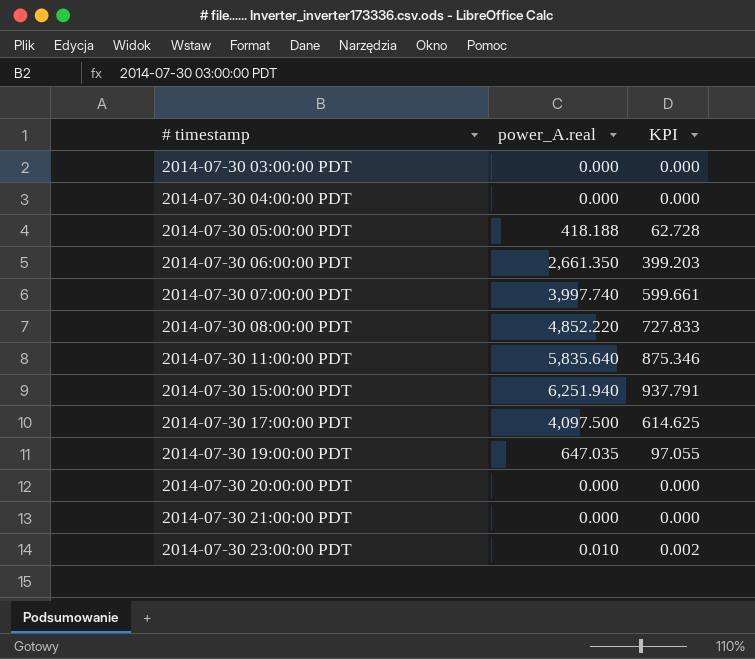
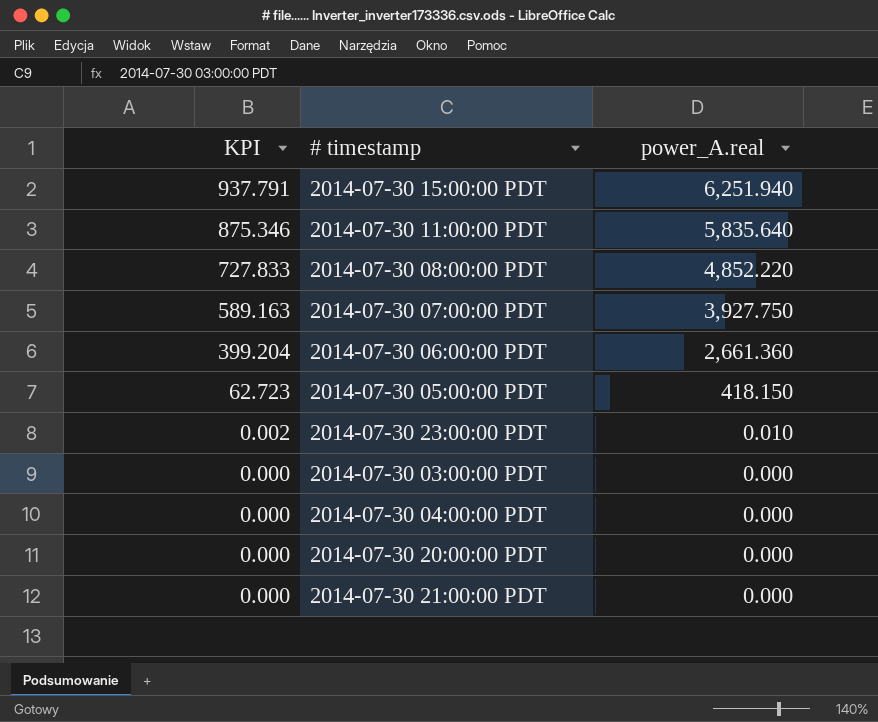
row order: # timestamp ascending -> KPI descending
column KPI | position: 3 -> 1
row 2014-07-30 17:00:00 PDT: 4,097.500 | 614.625 -> none
row 2014-07-30 19:00:00 PDT: 647.035 | 97.055 -> none
2014-07-30 07:00:00 PDT | KPI: 599.661 -> 589.163
2014-07-30 07:00:00 PDT | power_A.real: 3,997.740 -> 3,927.750
2014-07-30 06:00:00 PDT | KPI: 399.203 -> 399.204
2014-07-30 06:00:00 PDT | power_A.real: 2,661.350 -> 2,661.360
2014-07-30 05:00:00 PDT | KPI: 62.728 -> 62.723
2014-07-30 05:00:00 PDT | power_A.real: 418.188 -> 418.150

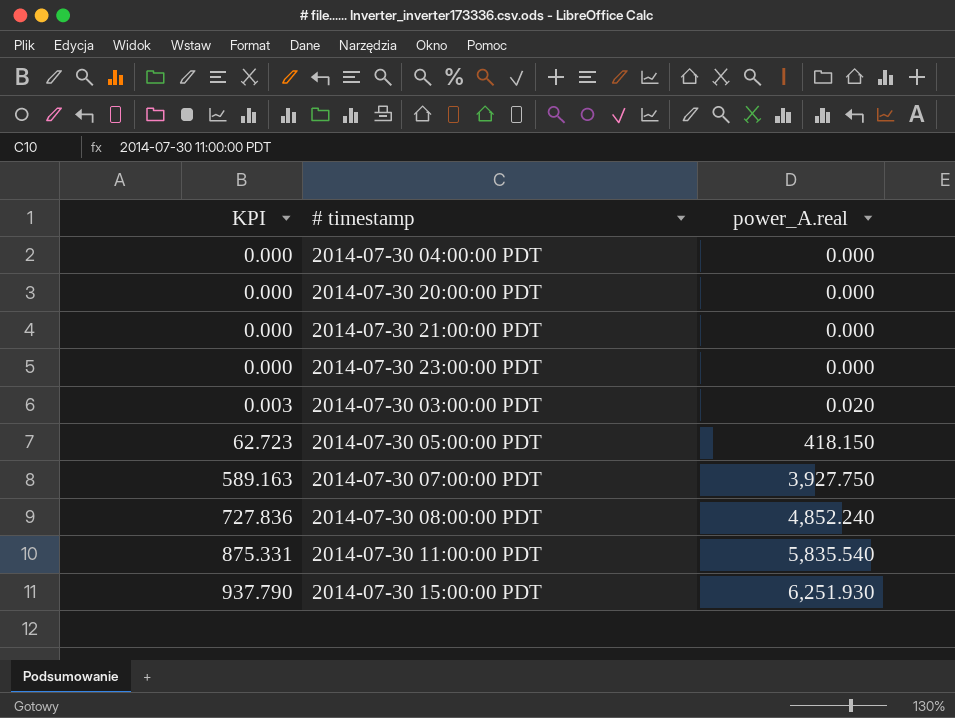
row order: KPI descending -> KPI ascending
row 2014-07-30 06:00:00 PDT: 399.204 | 2,661.360 -> none
2014-07-30 23:00:00 PDT | KPI: 0.002 -> 0.000
2014-07-30 23:00:00 PDT | power_A.real: 0.010 -> 0.000
2014-07-30 03:00:00 PDT | KPI: 0.000 -> 0.003
2014-07-30 03:00:00 PDT | power_A.real: 0.000 -> 0.020
2014-07-30 08:00:00 PDT | KPI: 727.833 -> 727.836
2014-07-30 08:00:00 PDT | power_A.real: 4,852.220 -> 4,852.240
2014-07-30 11:00:00 PDT | KPI: 875.346 -> 875.331
2014-07-30 11:00:00 PDT | power_A.real: 5,835.640 -> 5,835.540
2014-07-30 15:00:00 PDT | KPI: 937.791 -> 937.790
2014-07-30 15:00:00 PDT | power_A.real: 6,251.940 -> 6,251.930

